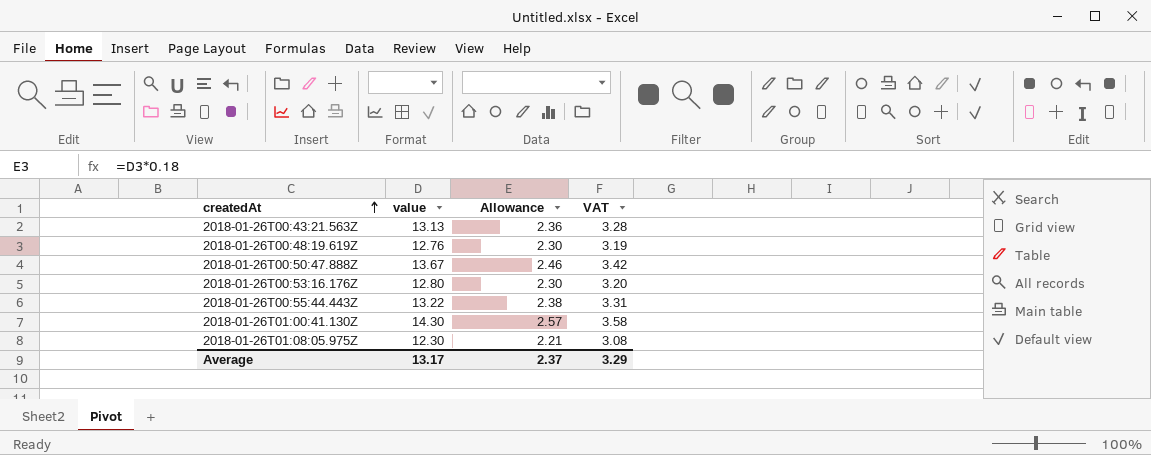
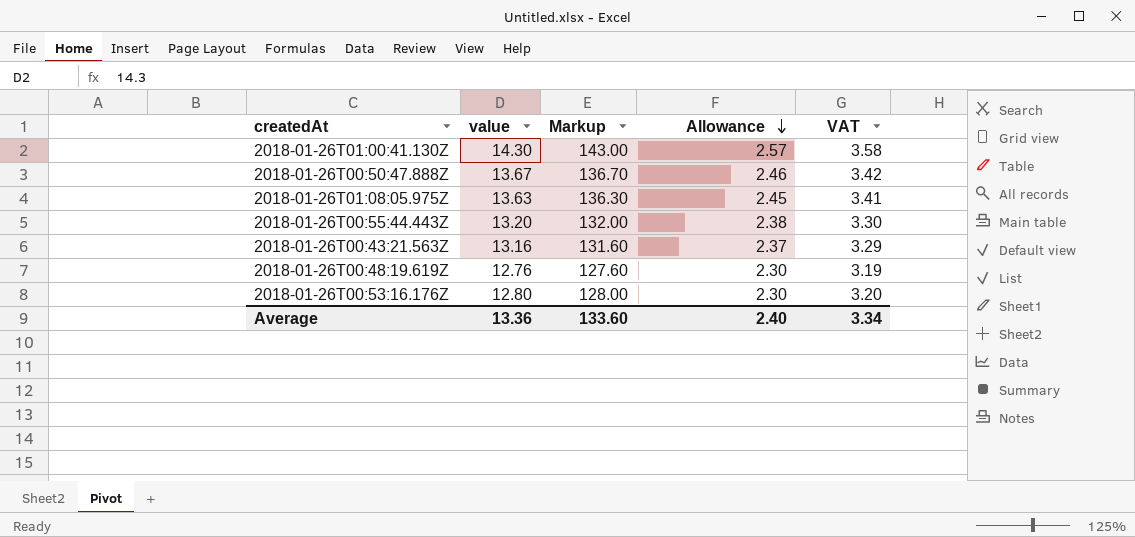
row order: createdAt ascending -> Allowance descending
column Markup | formula: none -> [value] * 10
2018-01-26T01:08:05.975Z | value: 12.30 -> 13.63
2018-01-26T01:08:05.975Z | Allowance: 2.21 -> 2.45
2018-01-26T01:08:05.975Z | VAT: 3.08 -> 3.41
2018-01-26T00:55:44.443Z | value: 13.22 -> 13.20
2018-01-26T00:55:44.443Z | VAT: 3.31 -> 3.30
2018-01-26T00:43:21.563Z | value: 13.13 -> 13.16
2018-01-26T00:43:21.563Z | Allowance: 2.36 -> 2.37
2018-01-26T00:43:21.563Z | VAT: 3.28 -> 3.29
Average | value: 13.17 -> 13.36
Average | Allowance: 2.37 -> 2.40
Average | VAT: 3.29 -> 3.34

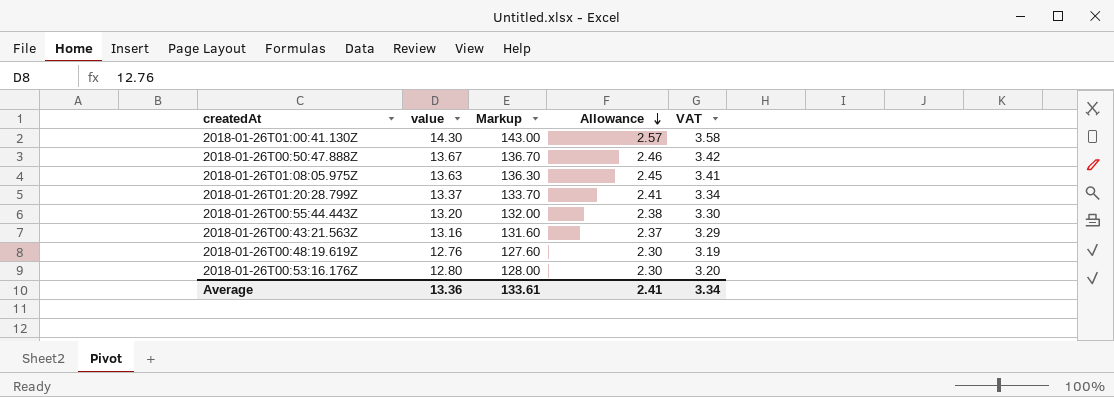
row 2018-01-26T01:20:28.799Z: none -> 13.37 | 133.70 | 2.41 | 3.34
Average | Markup: 133.60 -> 133.61
Average | Allowance: 2.40 -> 2.41

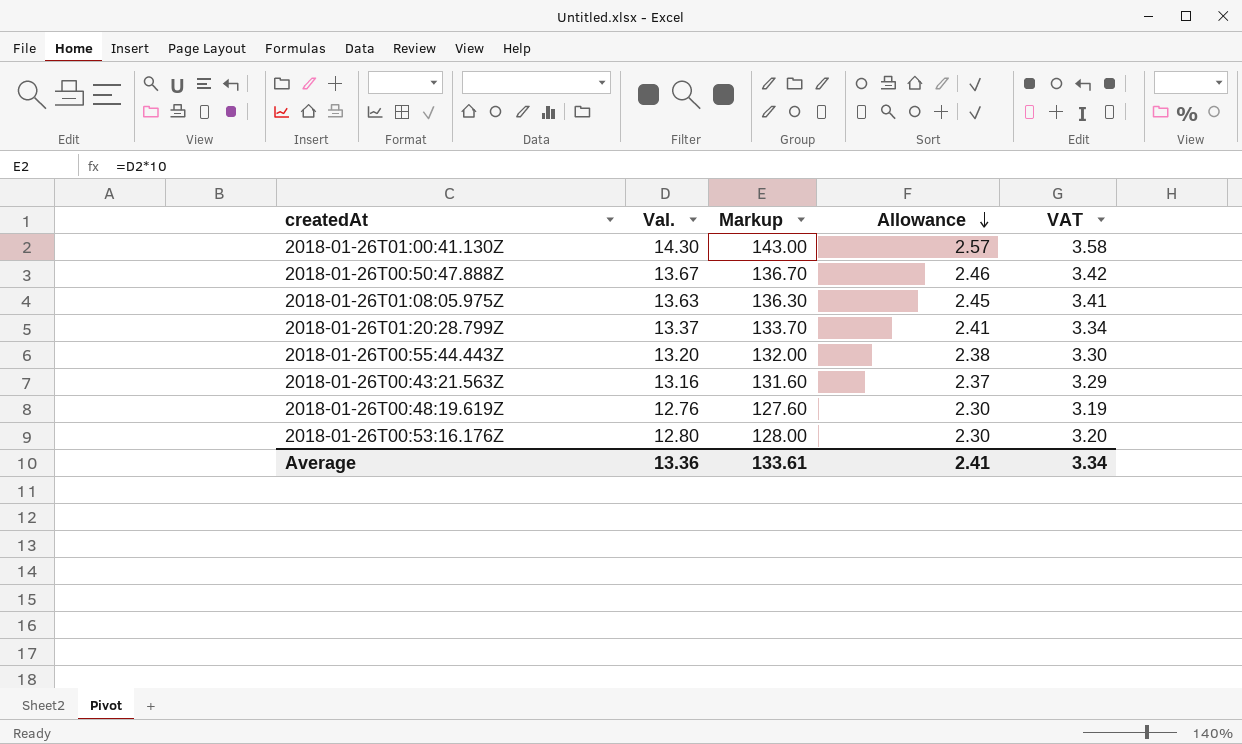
column name: value -> Val.

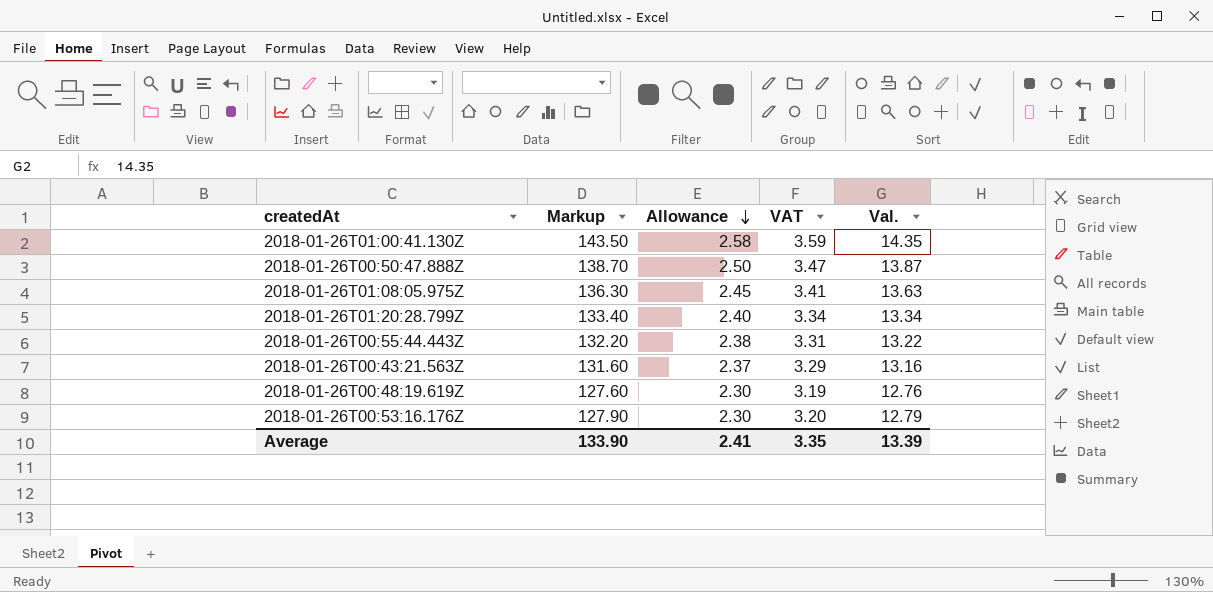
column Val. | position: 2 -> 5
2018-01-26T01:00:41.130Z | Markup: 143.00 -> 143.50
2018-01-26T01:00:41.130Z | Allowance: 2.57 -> 2.58
2018-01-26T01:00:41.130Z | VAT: 3.58 -> 3.59
2018-01-26T01:00:41.130Z | Val.: 14.30 -> 14.35
2018-01-26T00:50:47.888Z | Markup: 136.70 -> 138.70
2018-01-26T00:50:47.888Z | Allowance: 2.46 -> 2.50
2018-01-26T00:50:47.888Z | VAT: 3.42 -> 3.47
2018-01-26T00:50:47.888Z | Val.: 13.67 -> 13.87
2018-01-26T01:20:28.799Z | Markup: 133.70 -> 133.40
2018-01-26T01:20:28.799Z | Allowance: 2.41 -> 2.40
2018-01-26T01:20:28.799Z | Val.: 13.37 -> 13.34
2018-01-26T00:55:44.443Z | Markup: 132.00 -> 132.20
2018-01-26T00:55:44.443Z | VAT: 3.30 -> 3.31
2018-01-26T00:55:44.443Z | Val.: 13.20 -> 13.22
2018-01-26T00:53:16.176Z | Markup: 128.00 -> 127.90
2018-01-26T00:53:16.176Z | Val.: 12.80 -> 12.79
Average | Markup: 133.61 -> 133.90
Average | VAT: 3.34 -> 3.35
Average | Val.: 13.36 -> 13.39

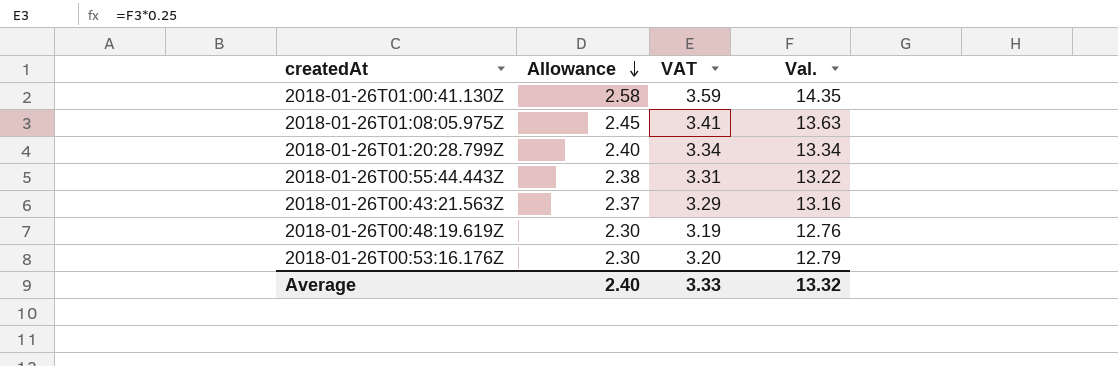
column Markup | formula: [Val.] * 10 -> none
row 2018-01-26T00:50:47.888Z: 138.70 | 2.50 | 3.47 | 13.87 -> none
Average | Allowance: 2.41 -> 2.40
Average | VAT: 3.35 -> 3.33
Average | Val.: 13.39 -> 13.32

